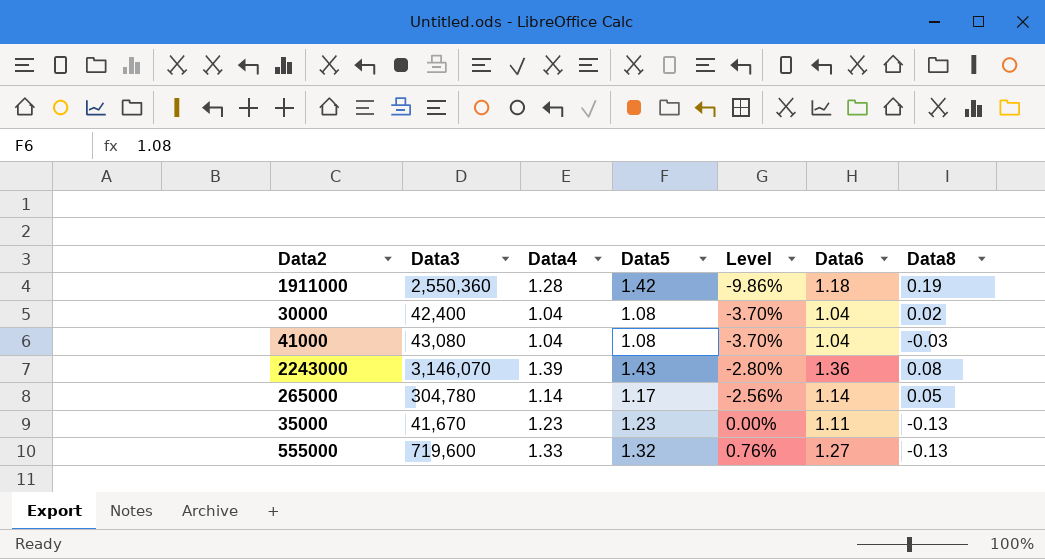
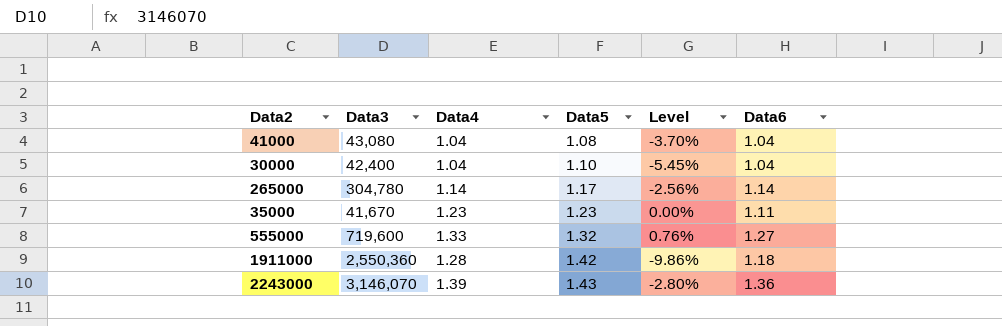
row order: Level ascending -> Data5 ascending
column Data8 | position: 7 -> none
30000 | Data5: 1.08 -> 1.10
30000 | Level: -3.70% -> -5.45%

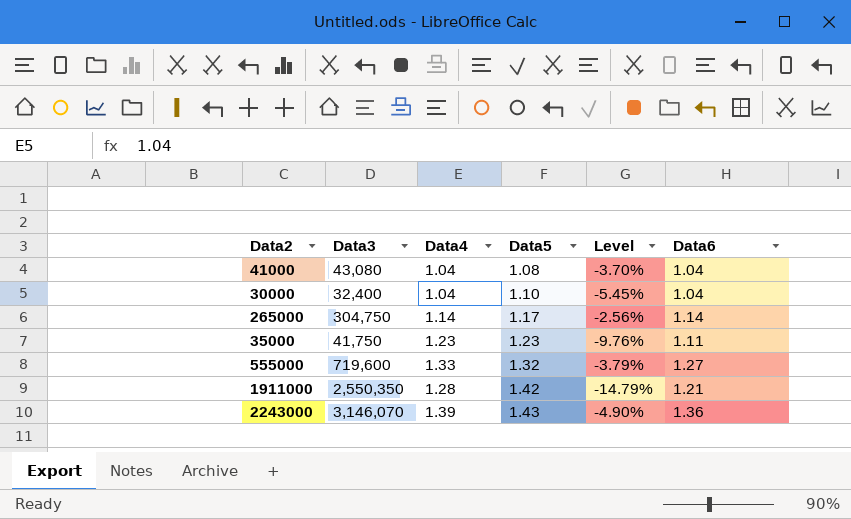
column Level | formula: ([Data4] - [Data5]) / [Data5] -> ([Data6] - [Data5]) / [Data5]
30000 | Data3: 42,400 -> 32,400
265000 | Data3: 304,780 -> 304,750
35000 | Data3: 41,670 -> 41,750
1911000 | Data3: 2,550,360 -> 2,550,350
1911000 | Data6: 1.18 -> 1.21

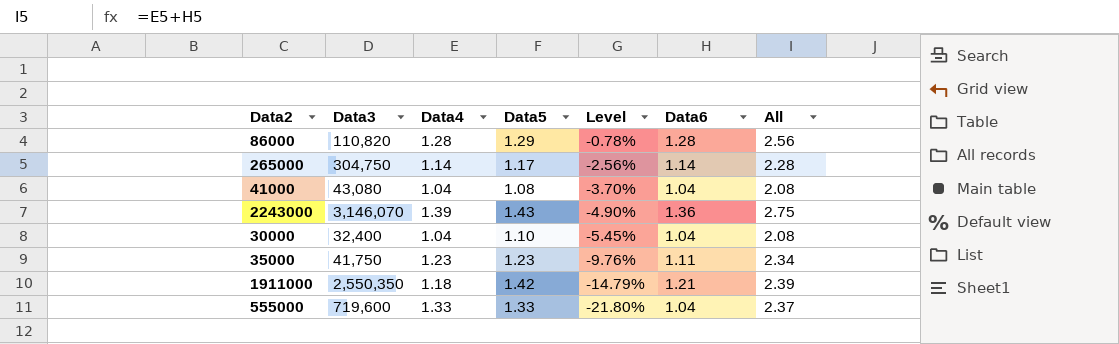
row order: Data5 ascending -> Level descending
column All | formula: none -> [Data4] + [Data6]
row 86000: none -> 110,820 | 1.28 | 1.29 | -0.78% | 1.28 | 2.56
1911000 | Data4: 1.28 -> 1.18
555000 | Data5: 1.32 -> 1.33
555000 | Level: -3.79% -> -21.80%
555000 | Data6: 1.27 -> 1.04

